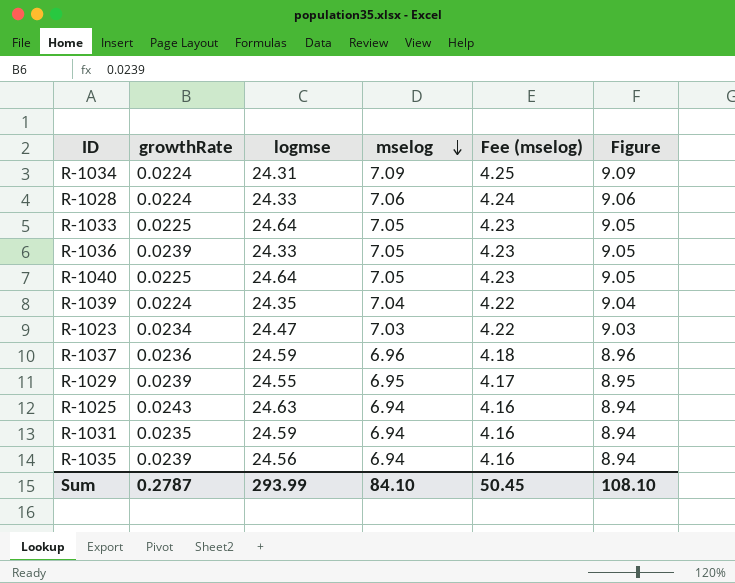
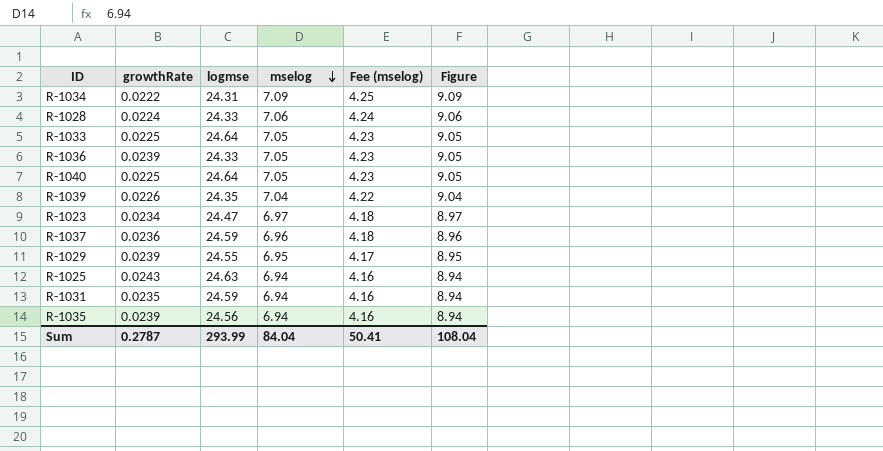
R-1034 | growthRate: 0.0224 -> 0.0222
R-1039 | growthRate: 0.0224 -> 0.0226
R-1023 | mselog: 7.03 -> 6.97
R-1023 | Fee (mselog): 4.22 -> 4.18
R-1023 | Figure: 9.03 -> 8.97
Sum | mselog: 84.10 -> 84.04
Sum | Fee (mselog): 50.45 -> 50.41
Sum | Figure: 108.10 -> 108.04

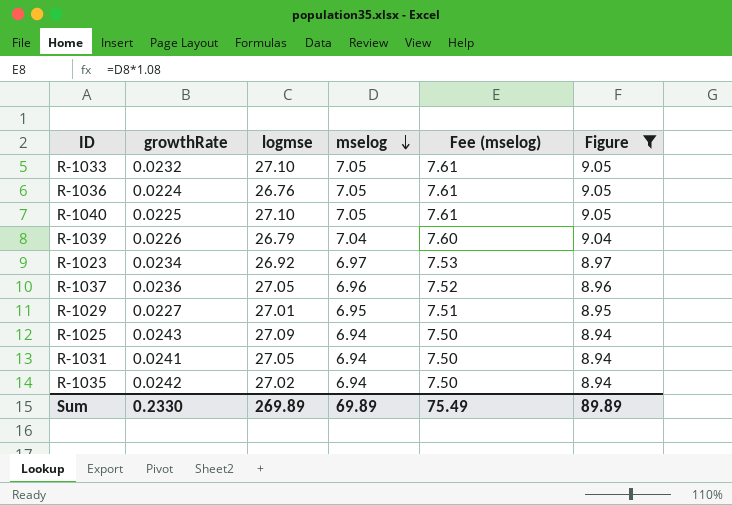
filter: none -> Figure <= 9.05
column Fee (mselog) | formula: [mselog] * 0.6 -> [mselog] * 1.08
R-1033 | growthRate: 0.0225 -> 0.0232
R-1033 | logmse: 24.64 -> 27.10
R-1036 | growthRate: 0.0239 -> 0.0224
R-1036 | logmse: 24.33 -> 26.76
R-1040 | logmse: 24.64 -> 27.10
R-1039 | logmse: 24.35 -> 26.79
R-1023 | logmse: 24.47 -> 26.92
R-1037 | logmse: 24.59 -> 27.05
R-1029 | growthRate: 0.0239 -> 0.0227
R-1029 | logmse: 24.55 -> 27.01
R-1025 | logmse: 24.63 -> 27.09
R-1031 | growthRate: 0.0235 -> 0.0241
R-1031 | logmse: 24.59 -> 27.05
R-1035 | growthRate: 0.0239 -> 0.0242
R-1035 | logmse: 24.56 -> 27.02
Sum | growthRate: 0.2787 -> 0.2330
Sum | logmse: 293.99 -> 269.89
Sum | mselog: 84.04 -> 69.89
Sum | Fee (mselog): 50.41 -> 75.49
Sum | Figure: 108.04 -> 89.89

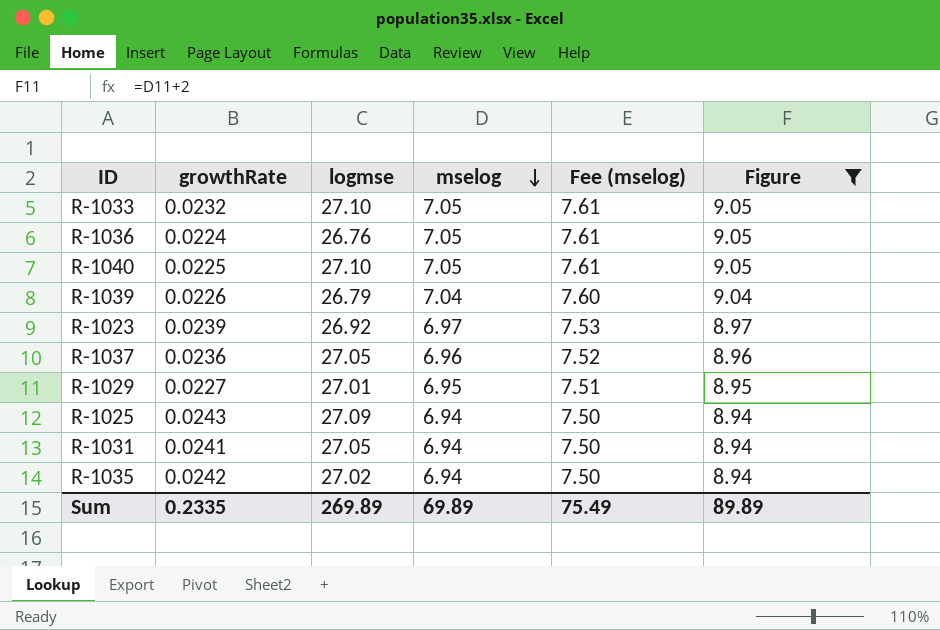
R-1023 | growthRate: 0.0234 -> 0.0239
Sum | growthRate: 0.2330 -> 0.2335

